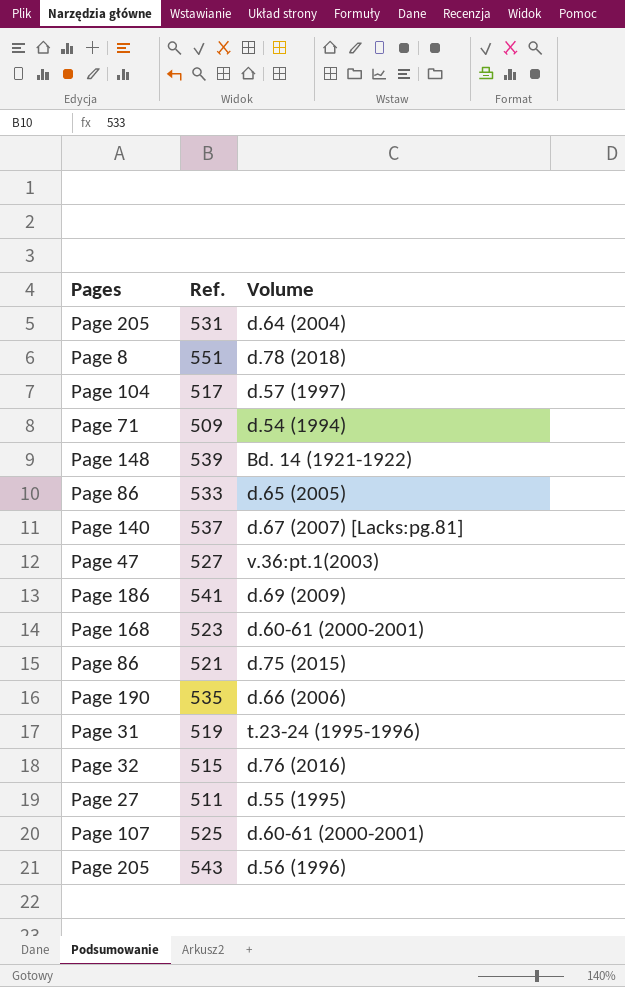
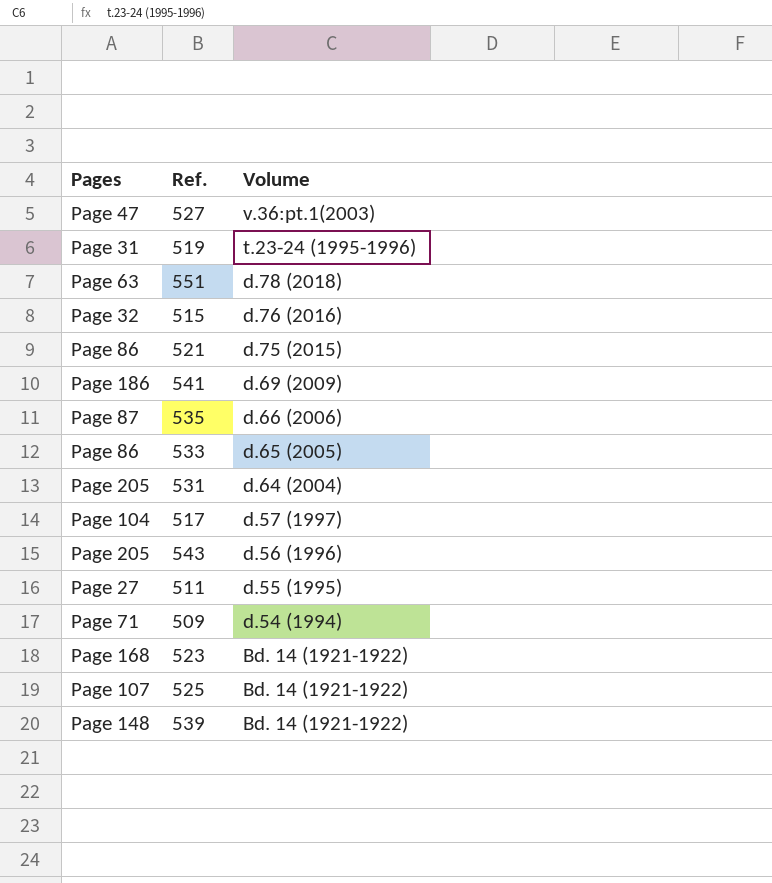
row order: none -> Volume descending
row 537: Page 140 | d.67 (2007) [Lacks:pg.81] -> none
551 | Pages: Page 8 -> Page 63
535 | Pages: Page 190 -> Page 87
523 | Volume: d.60-61 (2000-2001) -> Bd. 14 (1921-1922)
525 | Volume: d.60-61 (2000-2001) -> Bd. 14 (1921-1922)

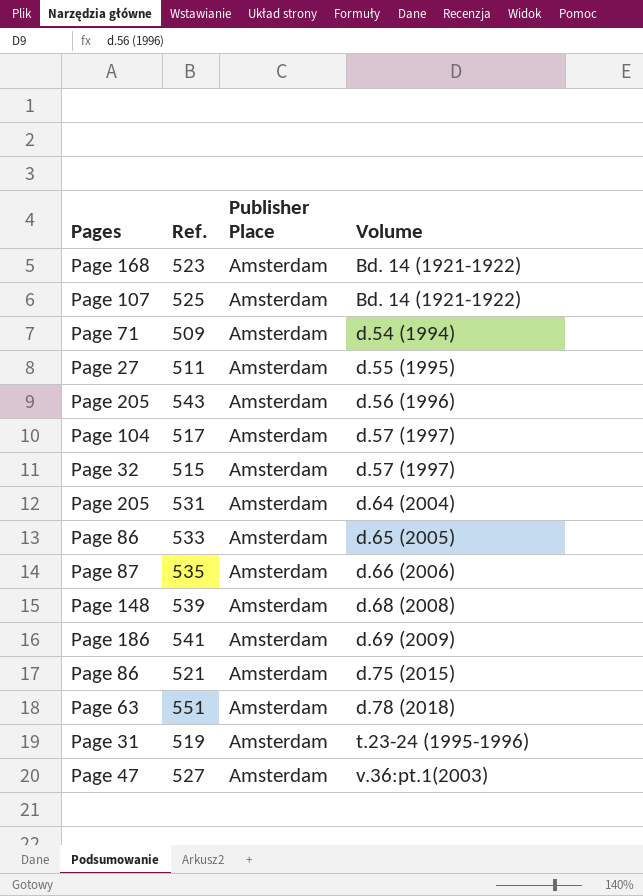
row order: Volume descending -> Volume ascending
column Publisher Place | position: none -> 3
515 | Volume: d.76 (2016) -> d.57 (1997)
539 | Volume: Bd. 14 (1921-1922) -> d.68 (2008)

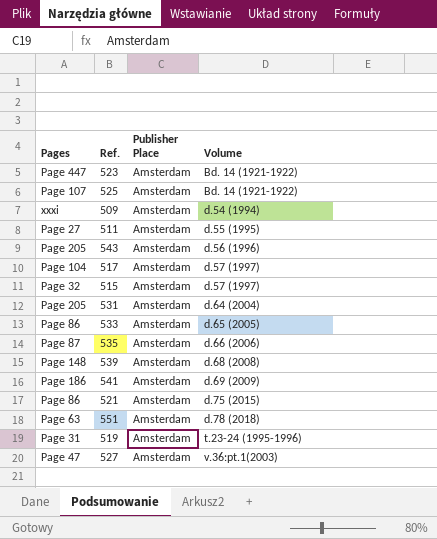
523 | Pages: Page 168 -> Page 447
509 | Pages: Page 71 -> xxxi

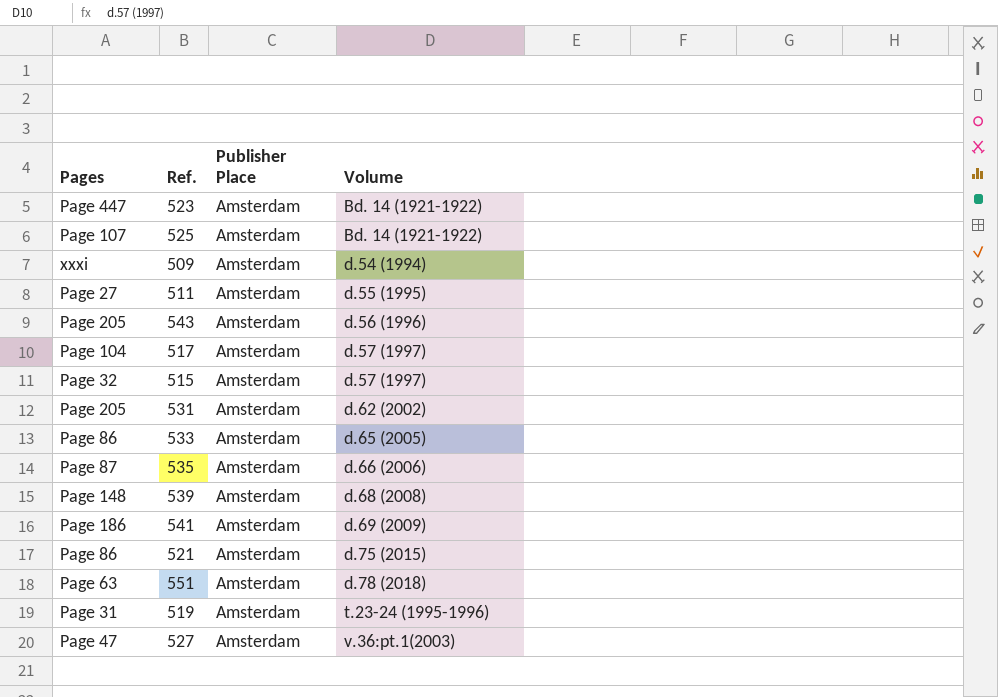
531 | Volume: d.64 (2004) -> d.62 (2002)

